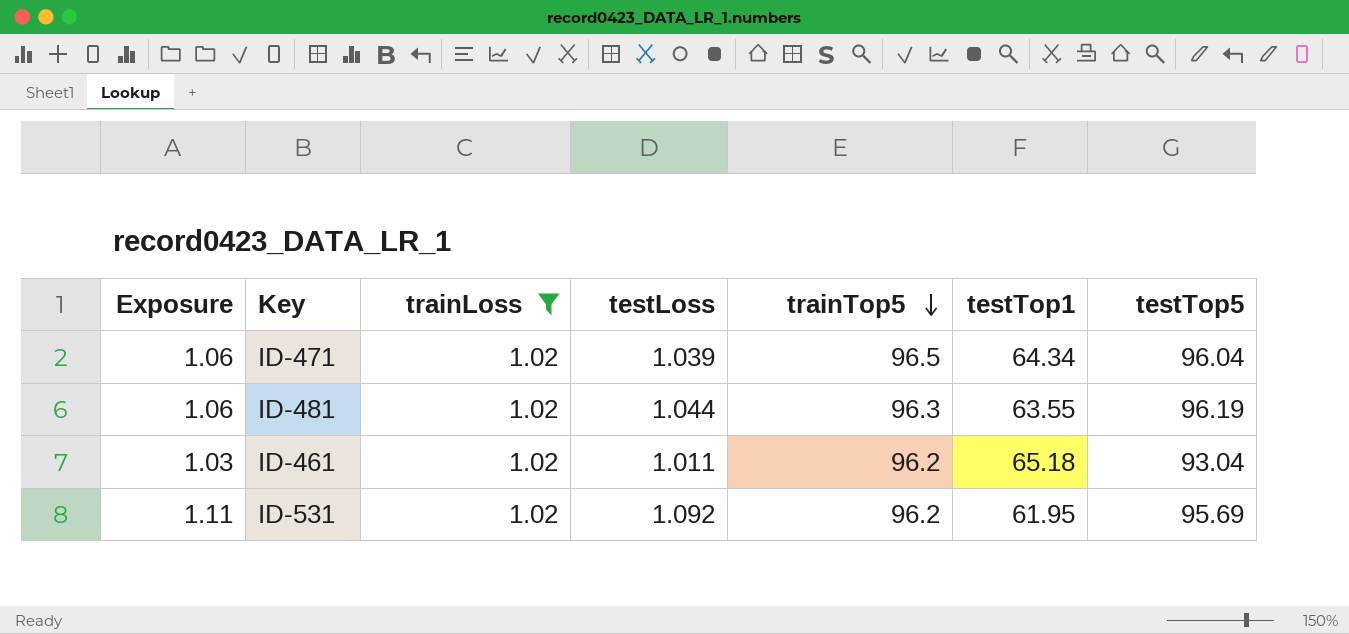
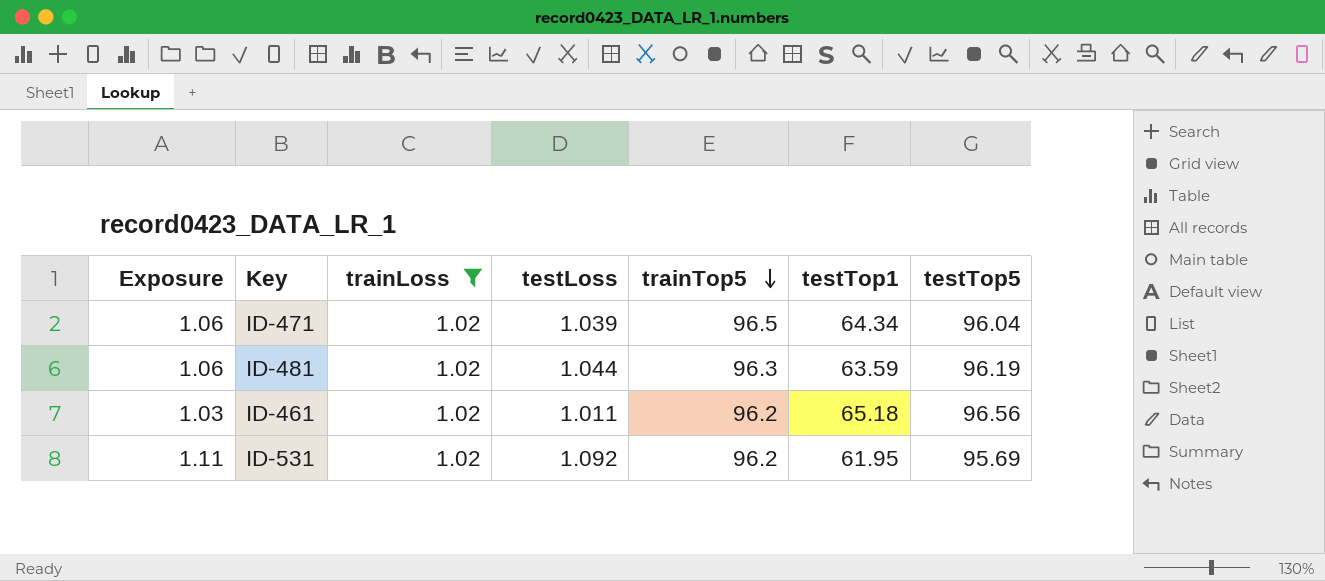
ID-481 | testTop1: 63.55 -> 63.59
ID-461 | testTop5: 93.04 -> 96.56

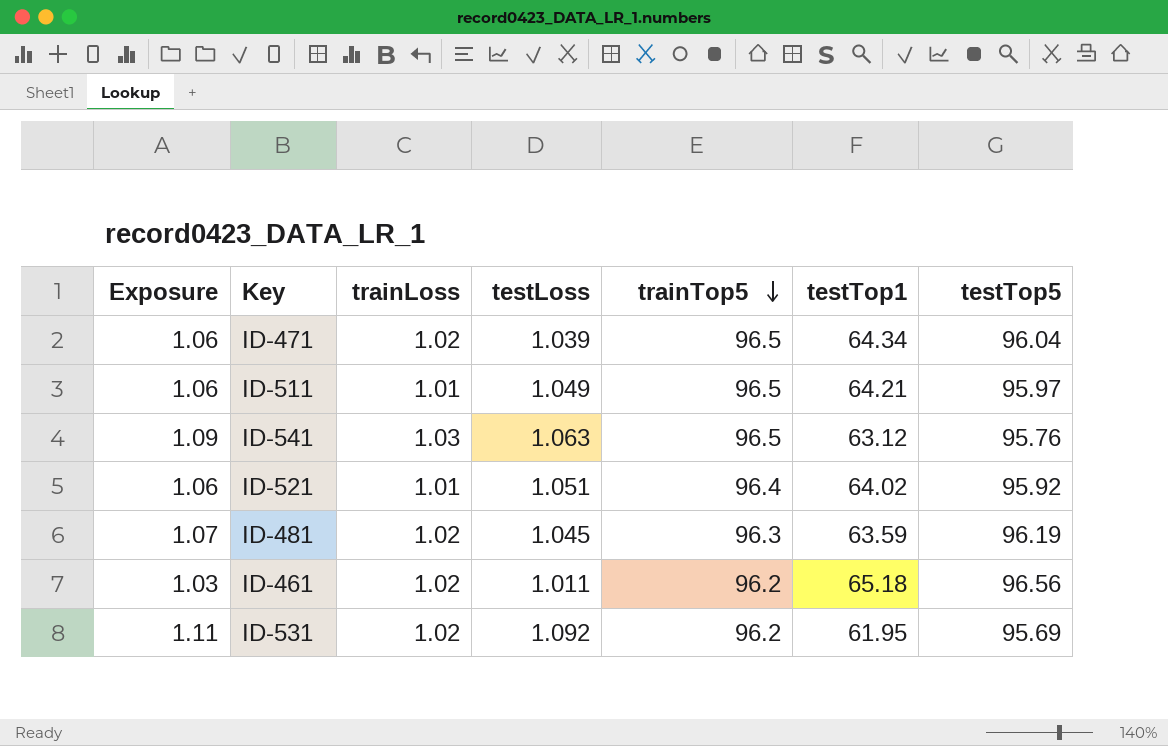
filter: trainLoss = 1.02 -> none
ID-481 | Exposure: 1.06 -> 1.07
ID-481 | testLoss: 1.044 -> 1.045

